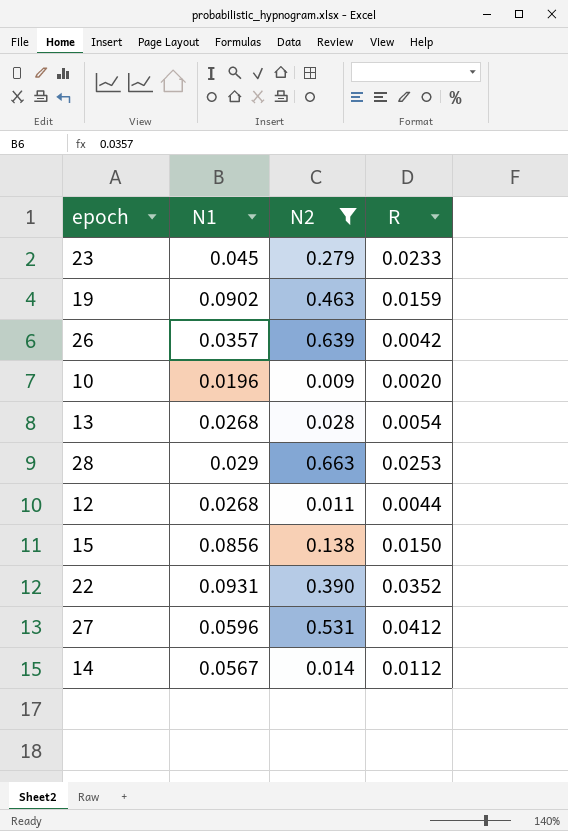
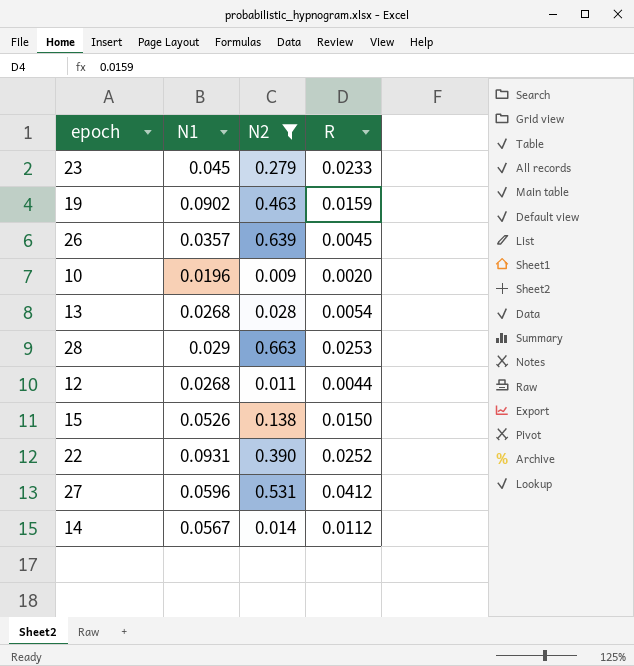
26 | R: 0.0042 -> 0.0045
15 | N1: 0.0856 -> 0.0526
22 | R: 0.0352 -> 0.0252

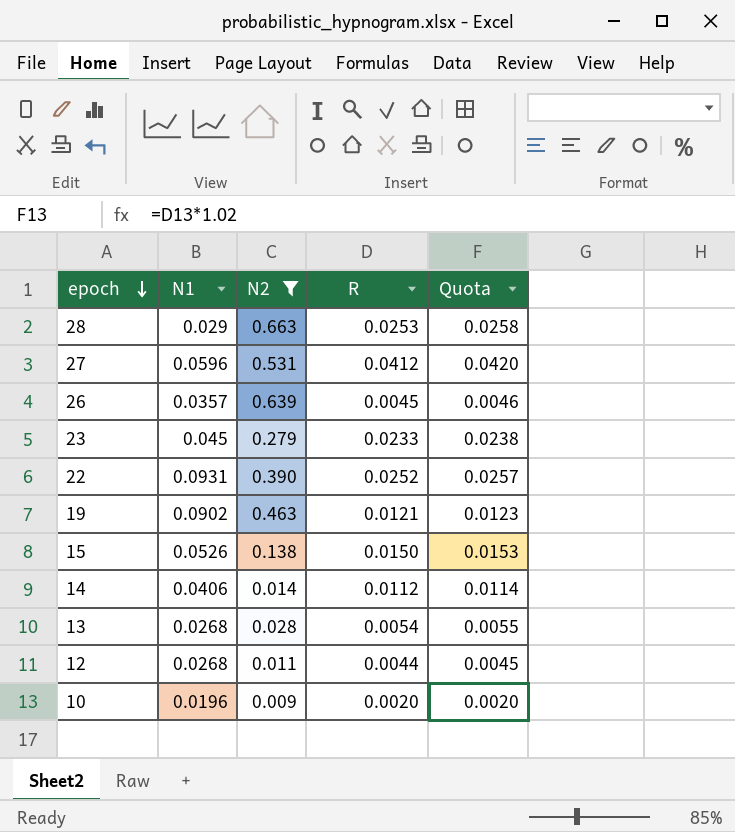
row order: none -> epoch descending
column Quota | formula: none -> [R] * 1.02
19 | R: 0.0159 -> 0.0121
14 | N1: 0.0567 -> 0.0406

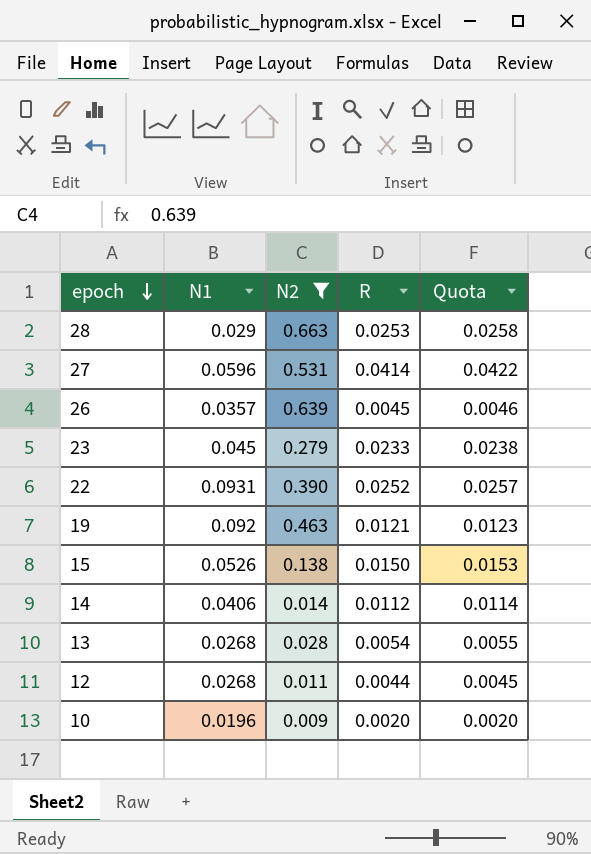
27 | R: 0.0412 -> 0.0414
27 | Quota: 0.0420 -> 0.0422
19 | N1: 0.0902 -> 0.092

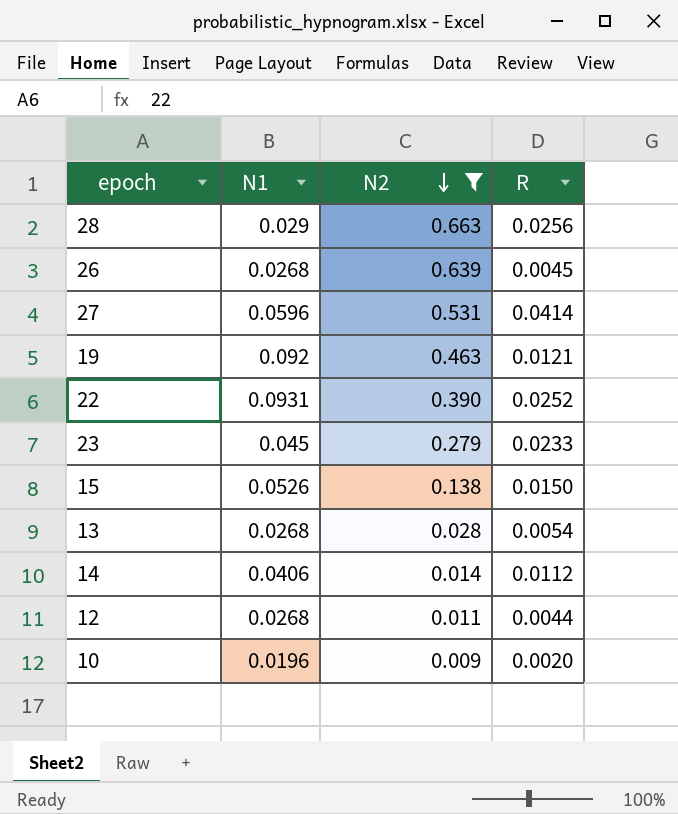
row order: epoch descending -> N2 descending
column Quota | formula: [R] * 1.02 -> none
28 | R: 0.0253 -> 0.0256
26 | N1: 0.0357 -> 0.0268

